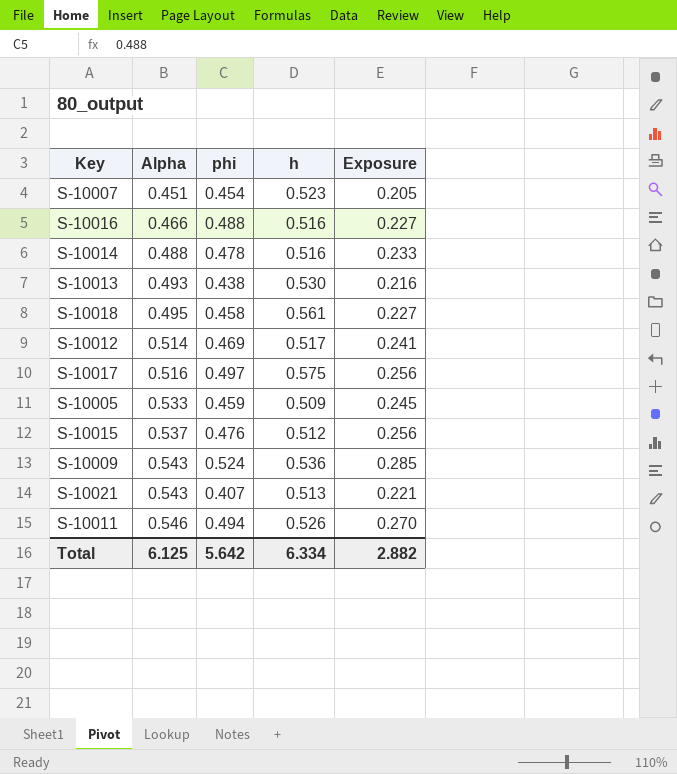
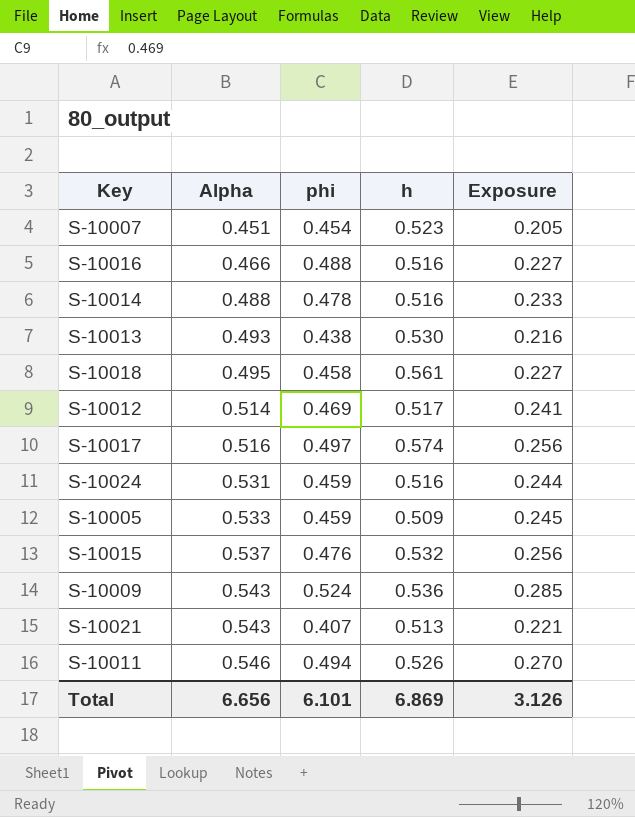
S-10017 | h: 0.575 -> 0.574
row S-10024: none -> 0.531 | 0.459 | 0.516 | 0.244
S-10015 | h: 0.512 -> 0.532
Total | Alpha: 6.125 -> 6.656
Total | phi: 5.642 -> 6.101
Total | h: 6.334 -> 6.869
Total | Exposure: 2.882 -> 3.126

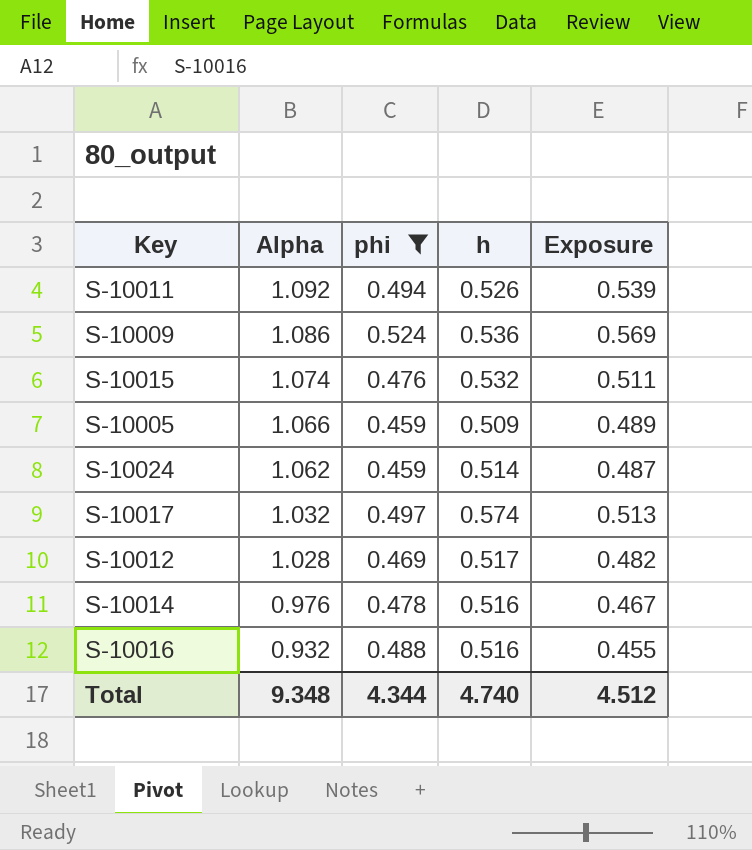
filter: none -> phi >= 0.459
row order: Alpha ascending -> Alpha descending
S-10011 | Alpha: 0.546 -> 1.092
S-10011 | Exposure: 0.270 -> 0.539
S-10009 | Alpha: 0.543 -> 1.086
S-10009 | Exposure: 0.285 -> 0.569
S-10015 | Alpha: 0.537 -> 1.074
S-10015 | Exposure: 0.256 -> 0.511
S-10005 | Alpha: 0.533 -> 1.066
S-10005 | Exposure: 0.245 -> 0.489
S-10024 | Alpha: 0.531 -> 1.062
S-10024 | h: 0.516 -> 0.514
S-10024 | Exposure: 0.244 -> 0.487
S-10017 | Alpha: 0.516 -> 1.032
S-10017 | Exposure: 0.256 -> 0.513
S-10012 | Alpha: 0.514 -> 1.028
S-10012 | Exposure: 0.241 -> 0.482
S-10014 | Alpha: 0.488 -> 0.976
S-10014 | Exposure: 0.233 -> 0.467
S-10016 | Alpha: 0.466 -> 0.932
S-10016 | Exposure: 0.227 -> 0.455
Total | Alpha: 6.656 -> 9.348
Total | phi: 6.101 -> 4.344
Total | h: 6.869 -> 4.740
Total | Exposure: 3.126 -> 4.512

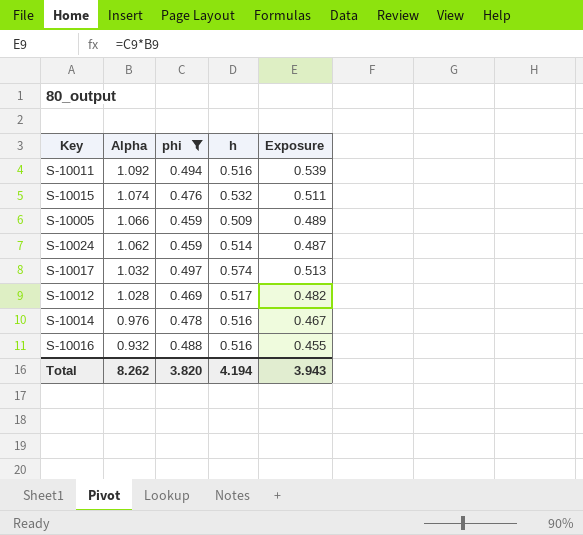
row S-10009: 1.086 | 0.524 | 0.536 | 0.569 -> none
S-10011 | h: 0.526 -> 0.516
Total | Alpha: 9.348 -> 8.262
Total | phi: 4.344 -> 3.820
Total | h: 4.740 -> 4.194
Total | Exposure: 4.512 -> 3.943

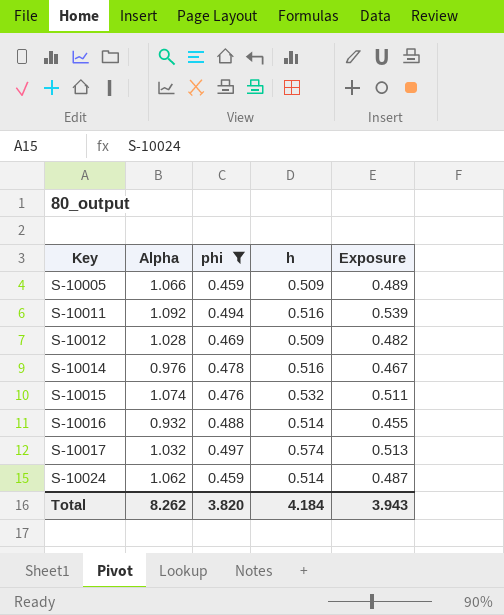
row order: Alpha descending -> Key ascending
S-10012 | h: 0.517 -> 0.509
S-10016 | h: 0.516 -> 0.514
Total | h: 4.194 -> 4.184

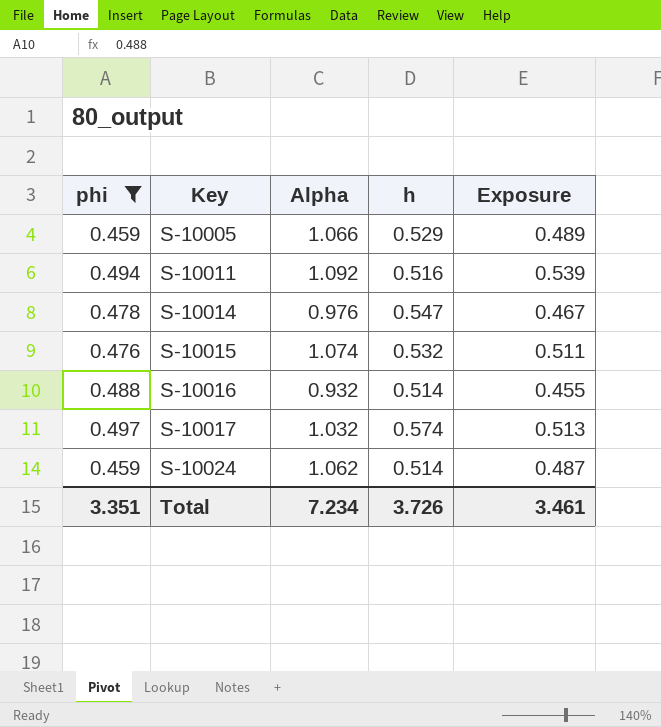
column phi | position: 3 -> 1
row S-10012: 1.028 | 0.469 | 0.509 | 0.482 -> none
S-10005 | h: 0.509 -> 0.529
S-10014 | h: 0.516 -> 0.547
Total | phi: 3.820 -> 3.351
Total | Alpha: 8.262 -> 7.234
Total | h: 4.184 -> 3.726
Total | Exposure: 3.943 -> 3.461

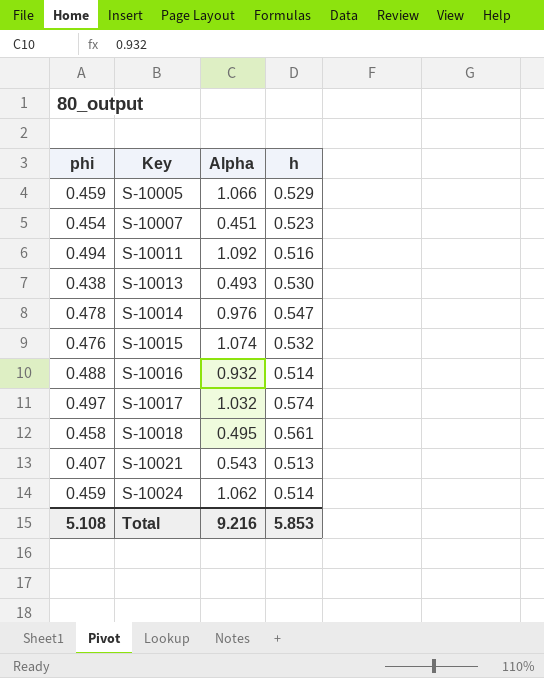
filter: phi >= 0.459 -> none
column Exposure | formula: [phi] * [Alpha] -> none
Total | phi: 3.351 -> 5.108
Total | Alpha: 7.234 -> 9.216
Total | h: 3.726 -> 5.853

